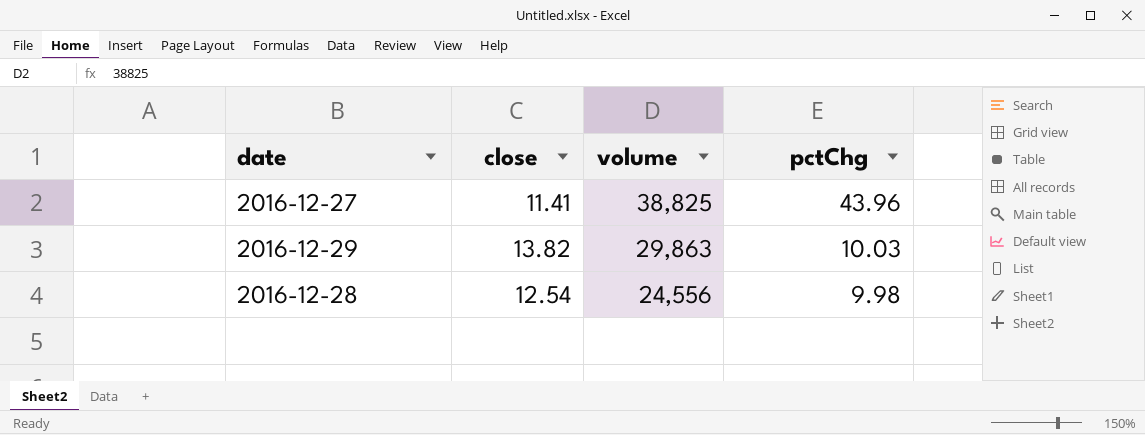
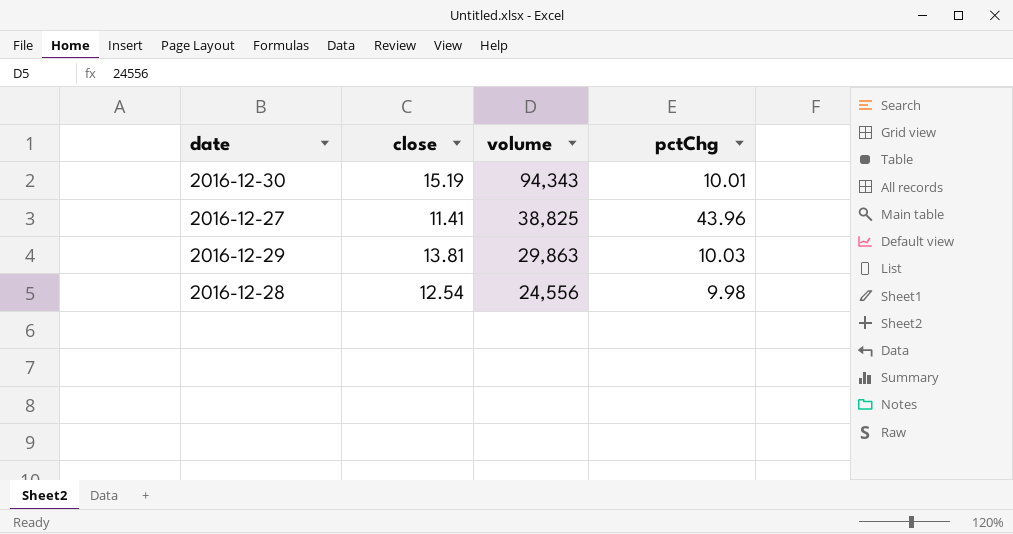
row 2016-12-30: none -> 15.19 | 94,343 | 10.01
2016-12-29 | close: 13.82 -> 13.81

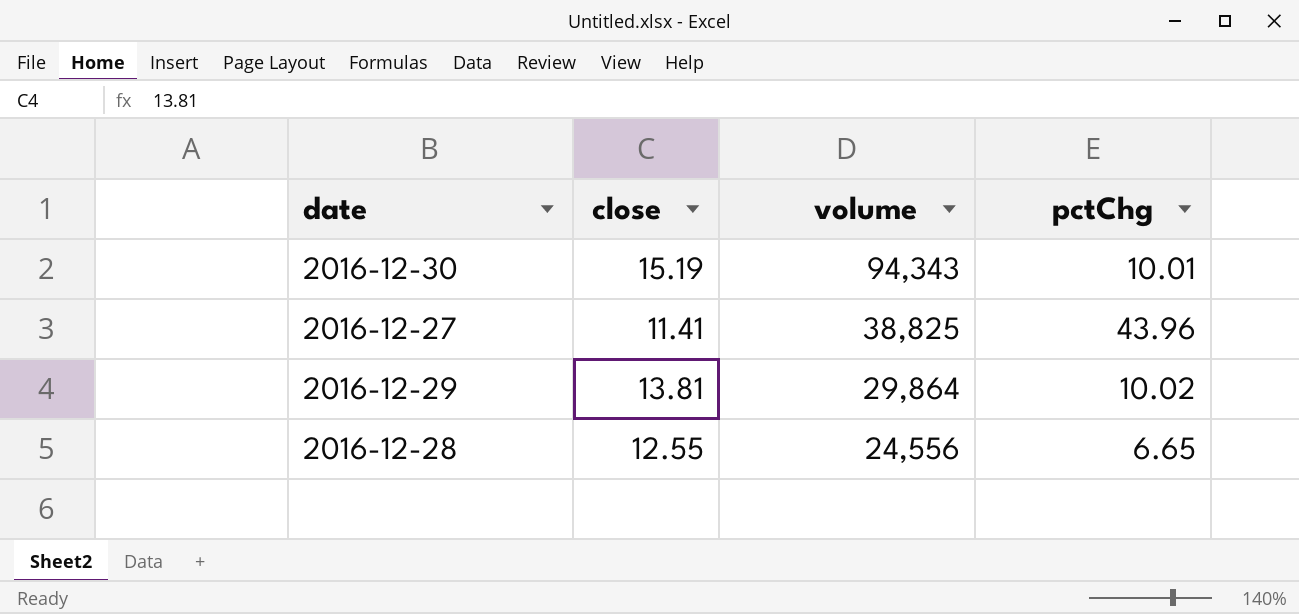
2016-12-29 | volume: 29,863 -> 29,864
2016-12-29 | pctChg: 10.03 -> 10.02
2016-12-28 | close: 12.54 -> 12.55
2016-12-28 | pctChg: 9.98 -> 6.65

